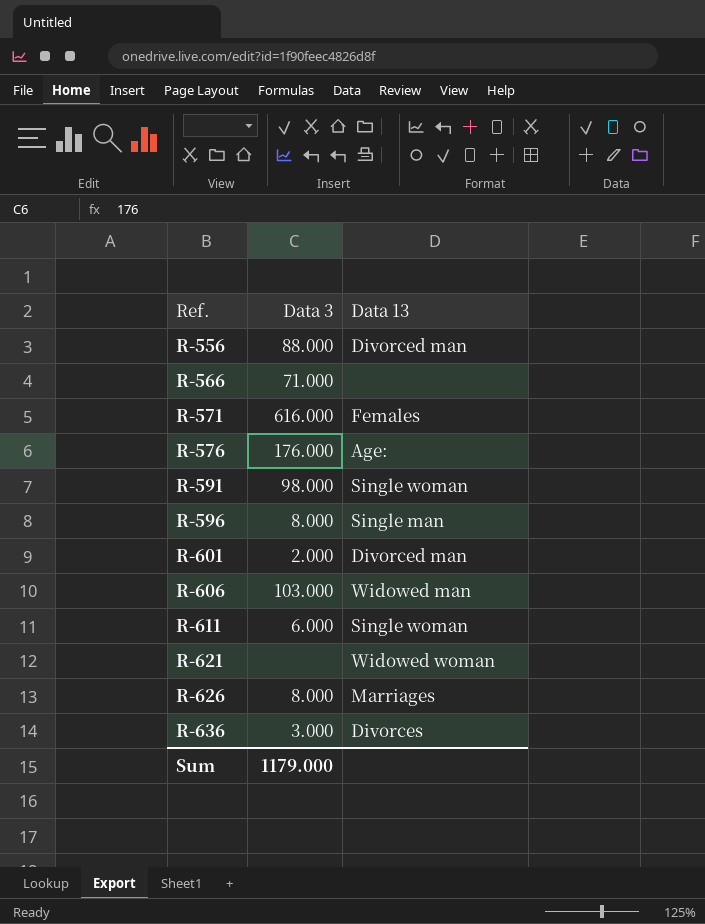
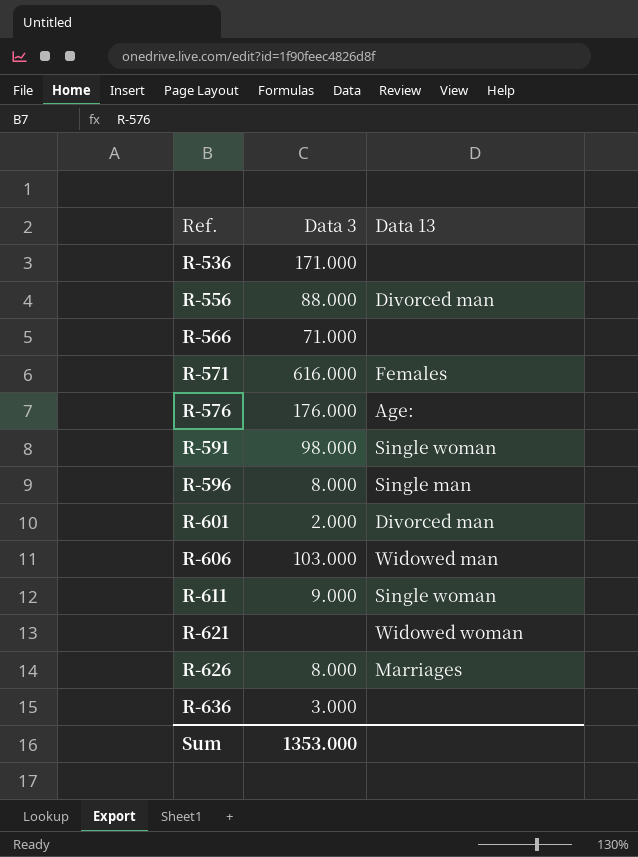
row R-536: none -> 171.000 | none
R-611 | Data 3: 6.000 -> 9.000
R-636 | Data 13: Divorces -> none
Sum | Data 3: 1179.000 -> 1353.000

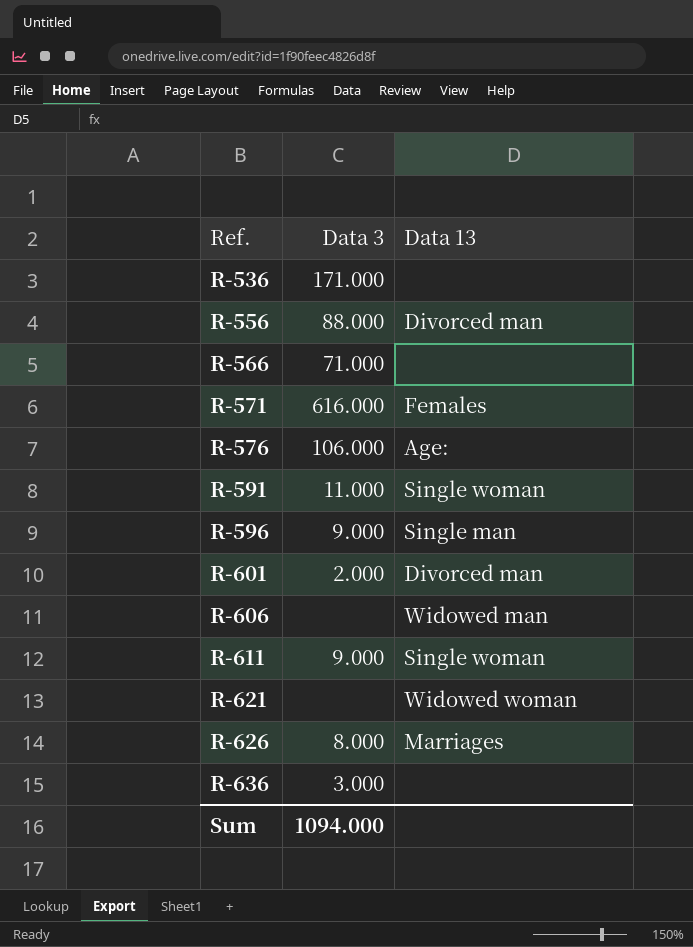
R-576 | Data 3: 176.000 -> 106.000
R-591 | Data 3: 98.000 -> 11.000
R-596 | Data 3: 8.000 -> 9.000
R-606 | Data 3: 103.000 -> none
Sum | Data 3: 1353.000 -> 1094.000

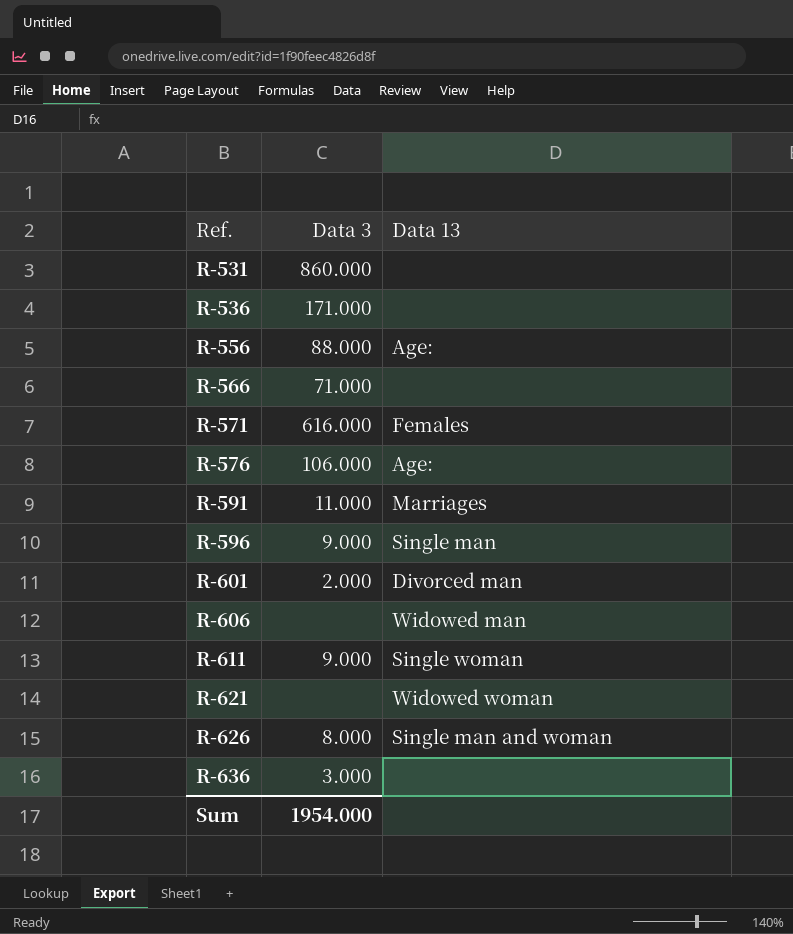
row R-531: none -> 860.000 | none
R-556 | Data 13: Divorced man -> Age:
R-591 | Data 13: Single woman -> Marriages
R-626 | Data 13: Marriages -> Single man and woman
Sum | Data 3: 1094.000 -> 1954.000

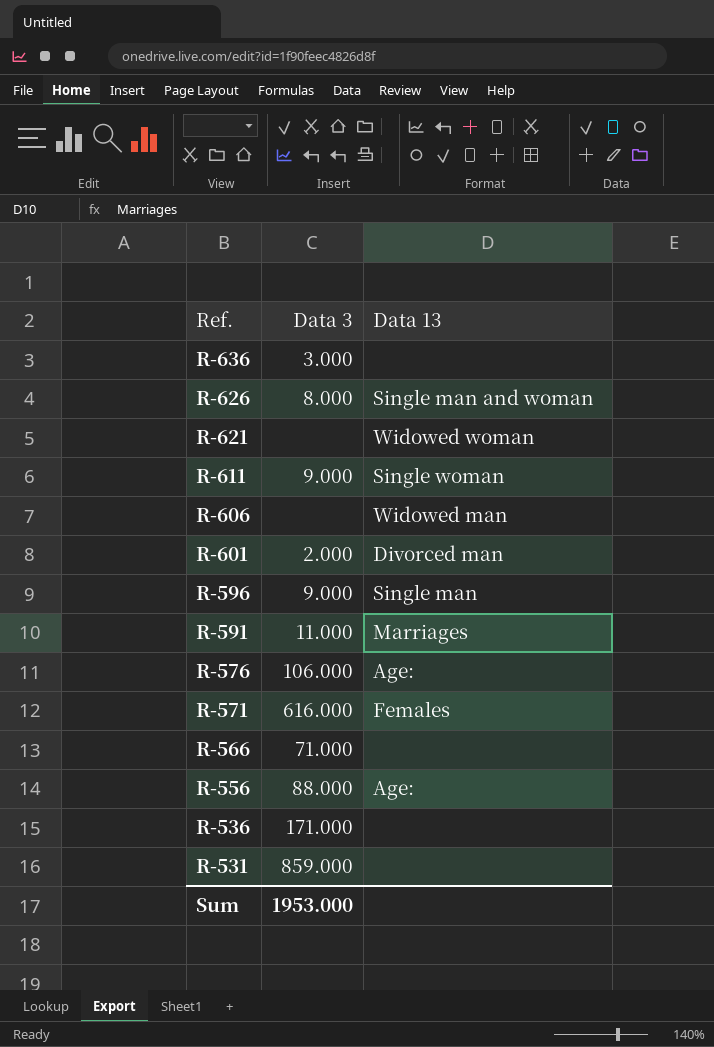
row order: Ref. ascending -> Ref. descending
R-531 | Data 3: 860.000 -> 859.000
Sum | Data 3: 1954.000 -> 1953.000

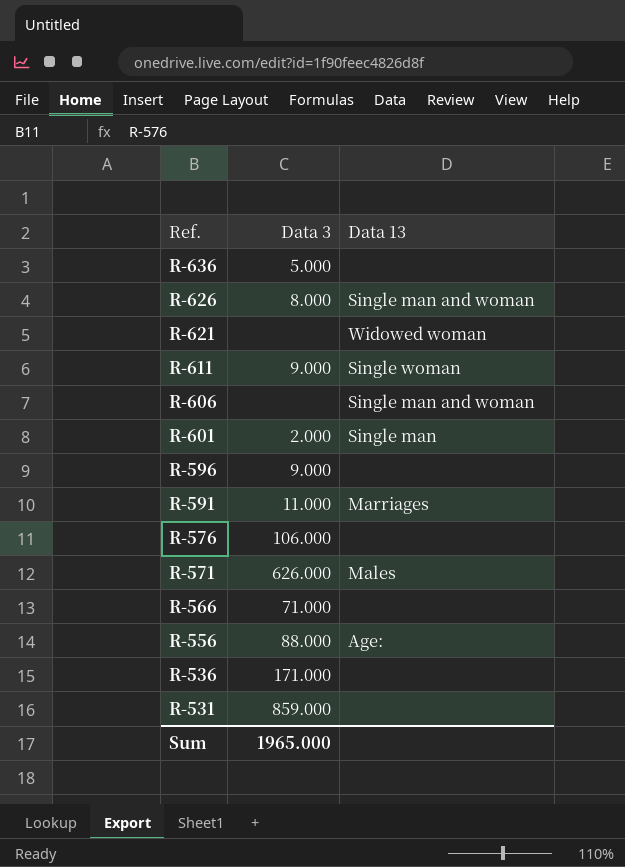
R-636 | Data 3: 3.000 -> 5.000
R-606 | Data 13: Widowed man -> Single man and woman
R-601 | Data 13: Divorced man -> Single man
R-596 | Data 13: Single man -> none
R-576 | Data 13: Age: -> none
R-571 | Data 3: 616.000 -> 626.000
R-571 | Data 13: Females -> Males
Sum | Data 3: 1953.000 -> 1965.000

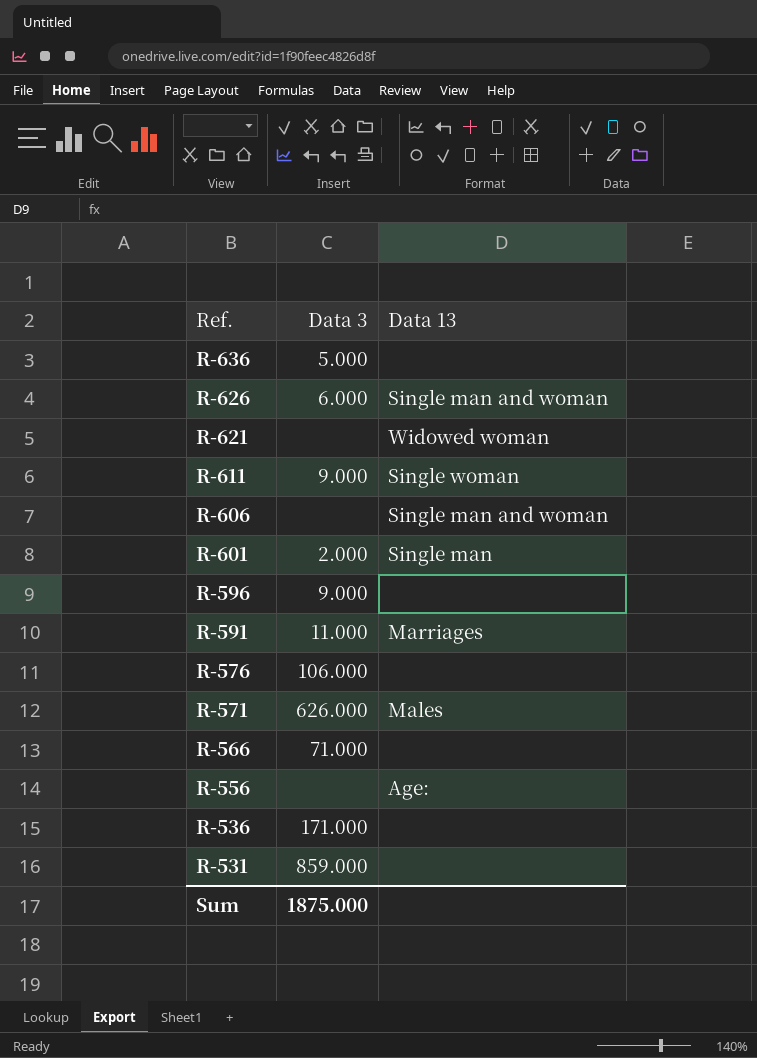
R-626 | Data 3: 8.000 -> 6.000
R-556 | Data 3: 88.000 -> none
Sum | Data 3: 1965.000 -> 1875.000

